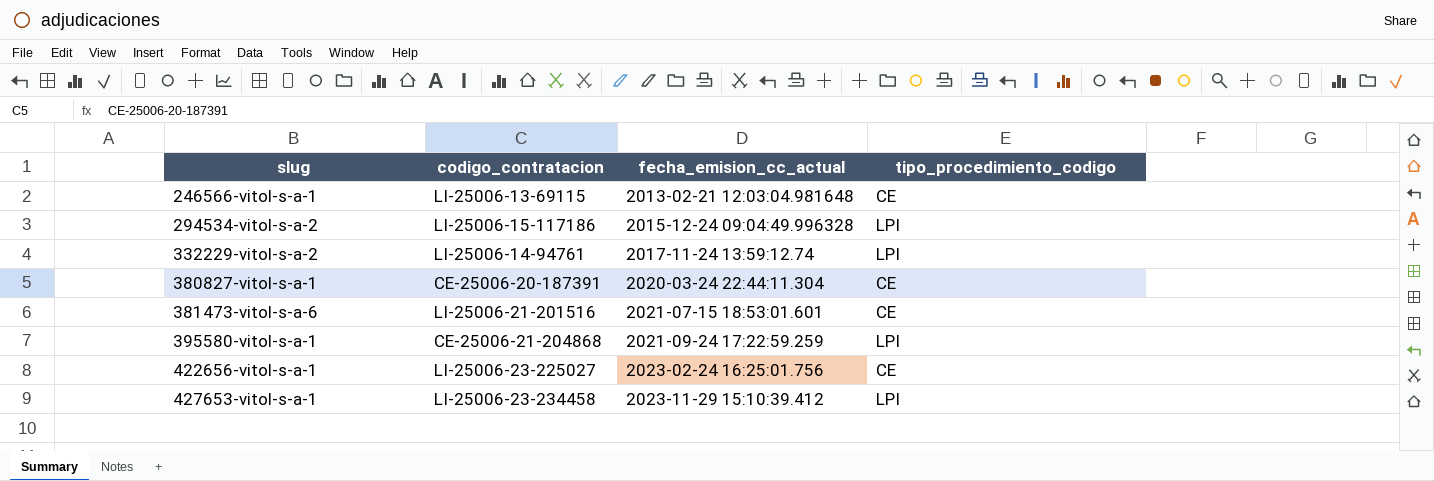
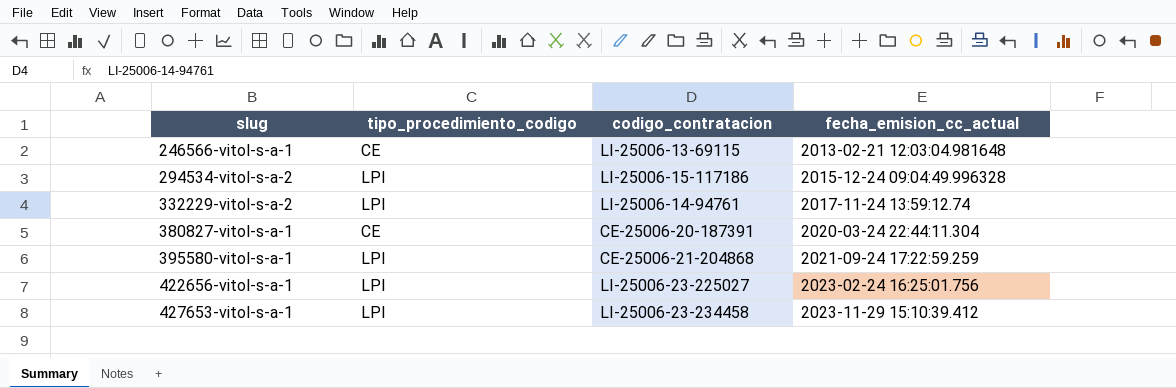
column tipo_procedimiento_codigo | position: 4 -> 2
row 381473-vitol-s-a-6: LI-25006-21-201516 | 2021-07-15 18:53:01.601 | CE -> none
422656-vitol-s-a-1 | tipo_procedimiento_codigo: CE -> LPI

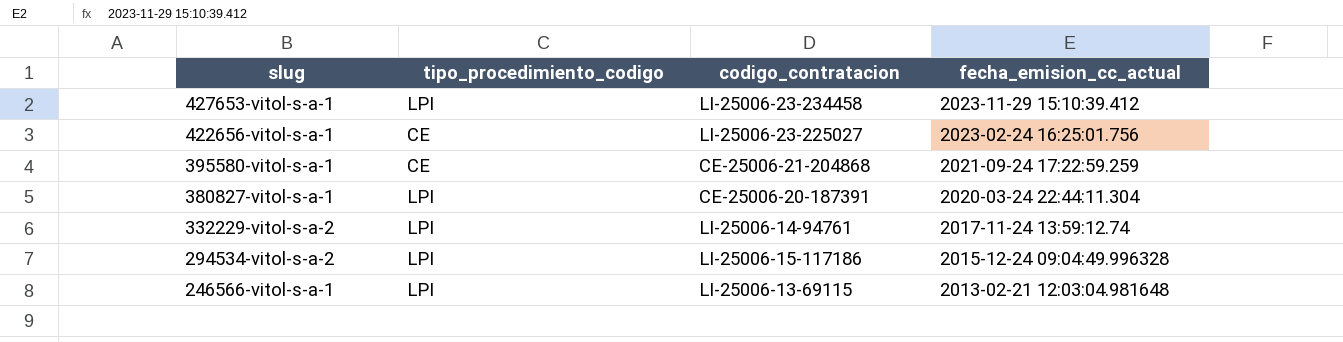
row order: slug ascending -> slug descending
422656-vitol-s-a-1 | tipo_procedimiento_codigo: LPI -> CE
395580-vitol-s-a-1 | tipo_procedimiento_codigo: LPI -> CE
380827-vitol-s-a-1 | tipo_procedimiento_codigo: CE -> LPI
246566-vitol-s-a-1 | tipo_procedimiento_codigo: CE -> LPI

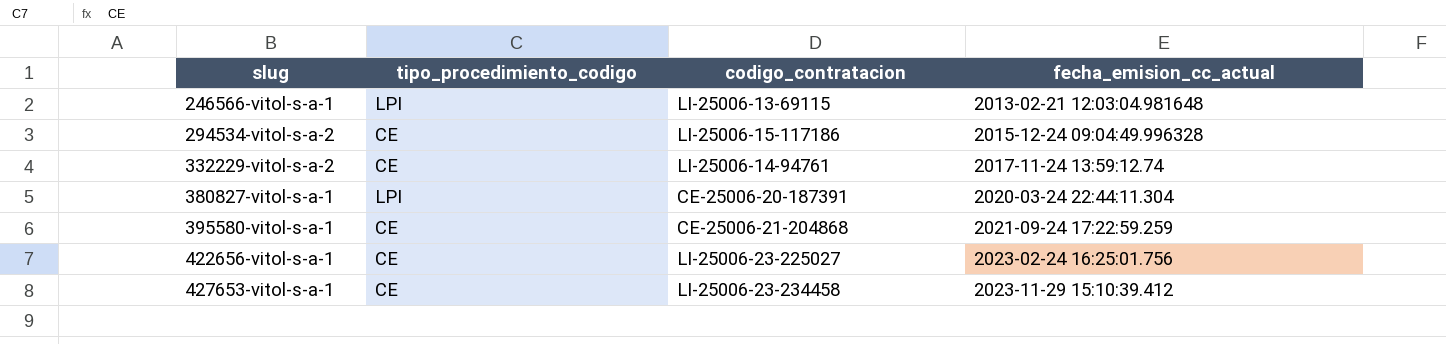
row order: slug descending -> slug ascending
294534-vitol-s-a-2 | tipo_procedimiento_codigo: LPI -> CE
332229-vitol-s-a-2 | tipo_procedimiento_codigo: LPI -> CE
427653-vitol-s-a-1 | tipo_procedimiento_codigo: LPI -> CE

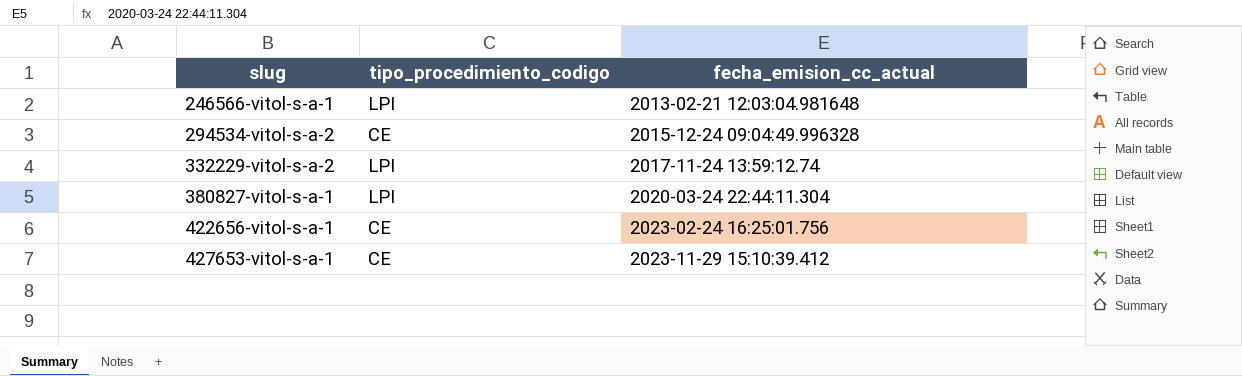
column codigo_contratacion | position: 3 -> none
row 395580-vitol-s-a-1: CE | CE-25006-21-204868 | 2021-09-24 17:22:59.259 -> none
332229-vitol-s-a-2 | tipo_procedimiento_codigo: CE -> LPI

